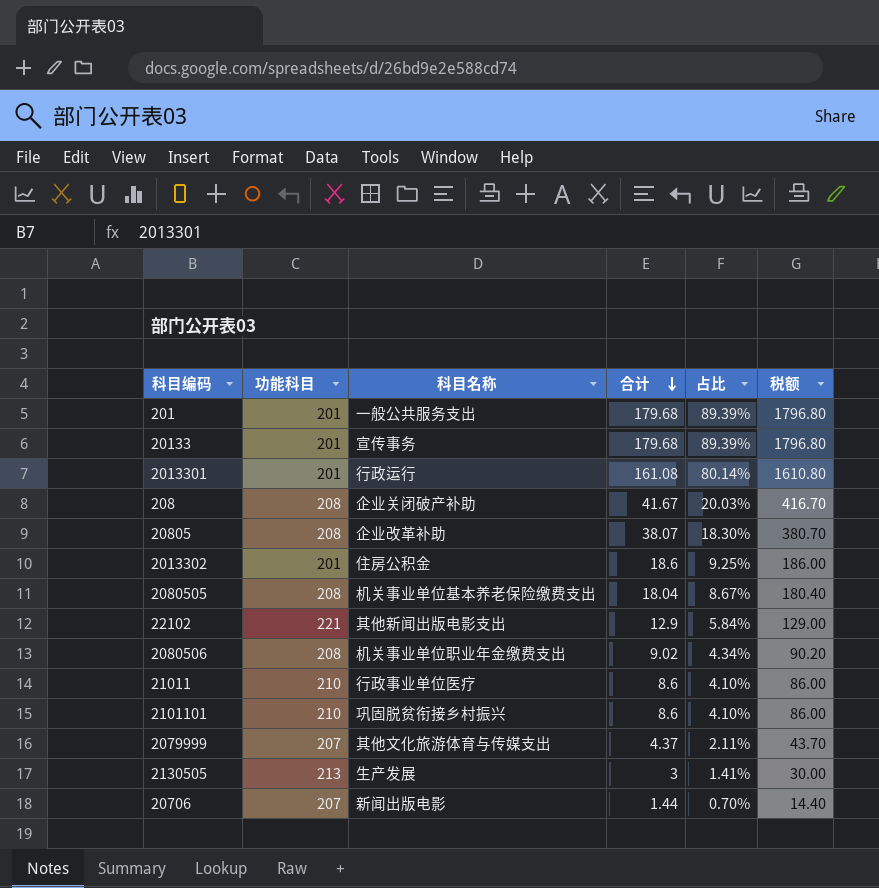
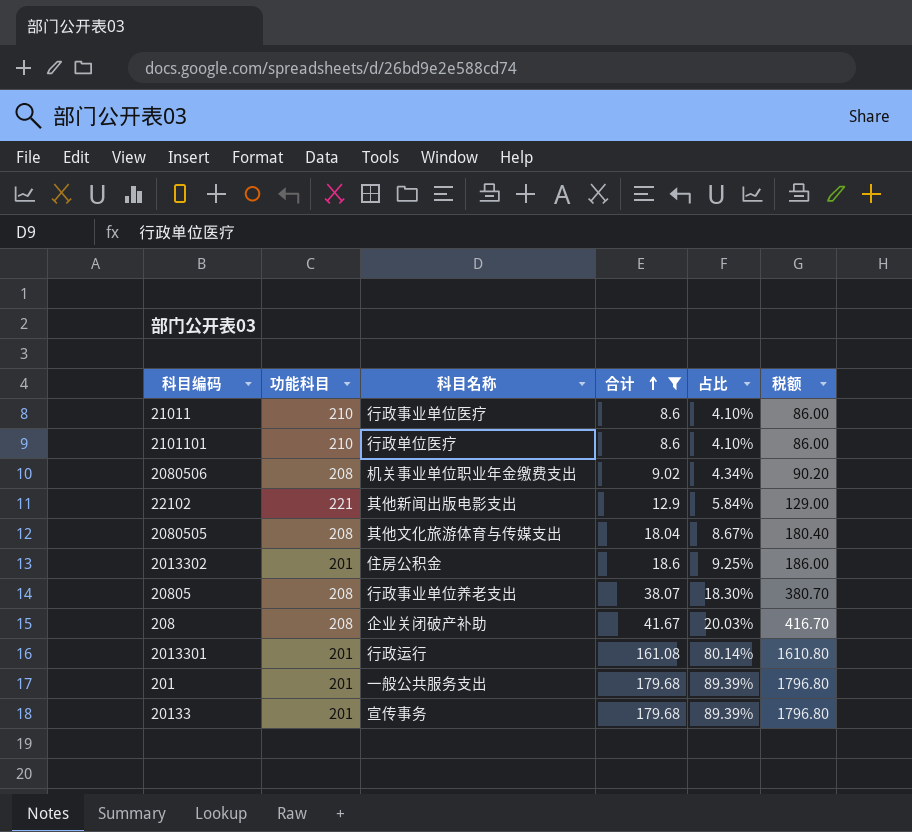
filter: none -> 合计 >= 8.6
row order: 合计 descending -> 合计 ascending
2101101 | 科目名称: 巩固脱贫衔接乡村振兴 -> 行政单位医疗
2080505 | 科目名称: 机关事业单位基本养老保险缴费支出 -> 其他文化旅游体育与传媒支出
20805 | 科目名称: 企业改革补助 -> 行政事业单位养老支出

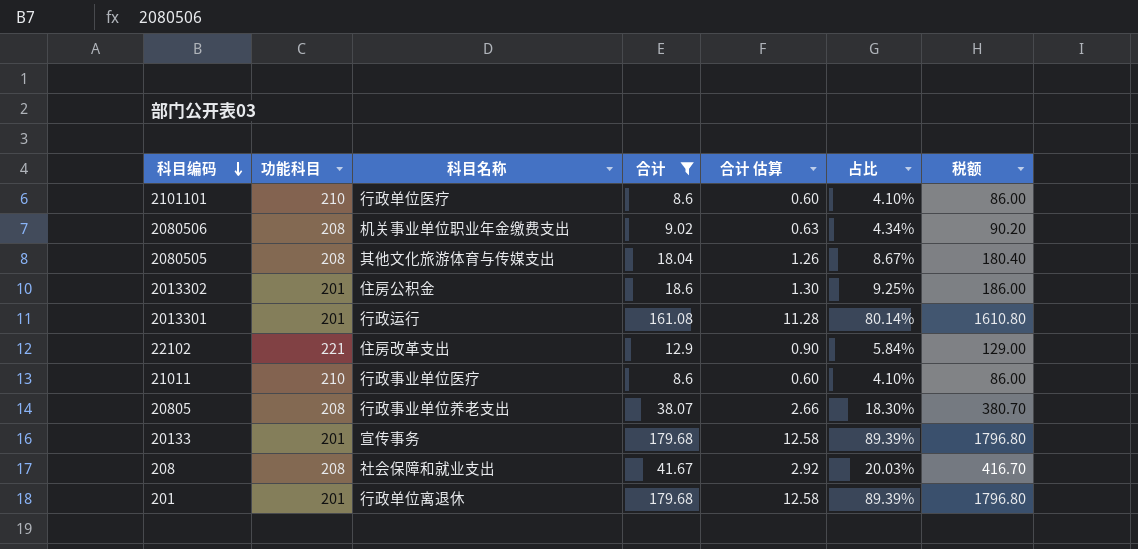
row order: 合计 ascending -> 科目编码 descending
column 合计 估算 | formula: none -> [合计] * 0.07
22102 | 科目名称: 其他新闻出版电影支出 -> 住房改革支出
208 | 科目名称: 企业关闭破产补助 -> 社会保障和就业支出
201 | 科目名称: 一般公共服务支出 -> 行政单位离退休

